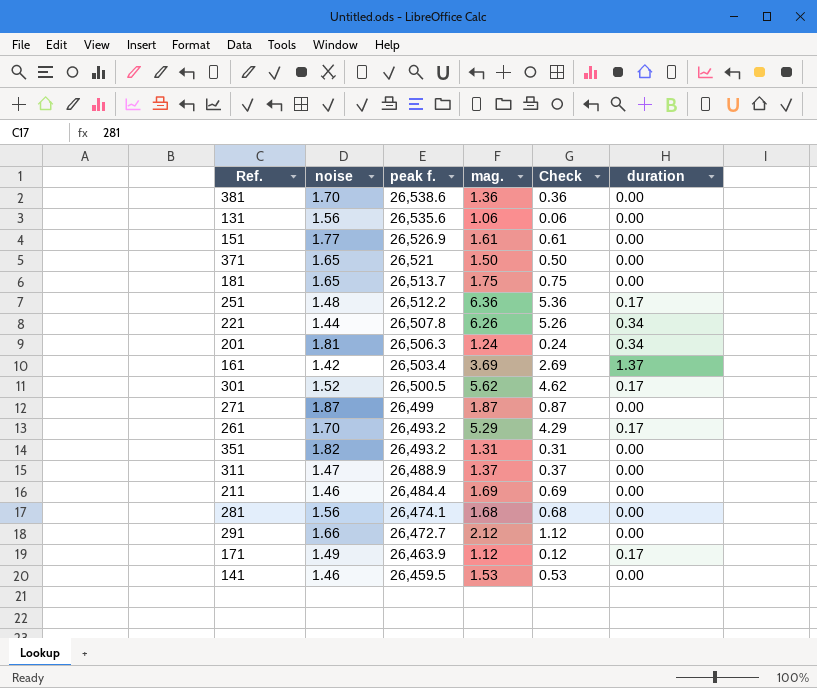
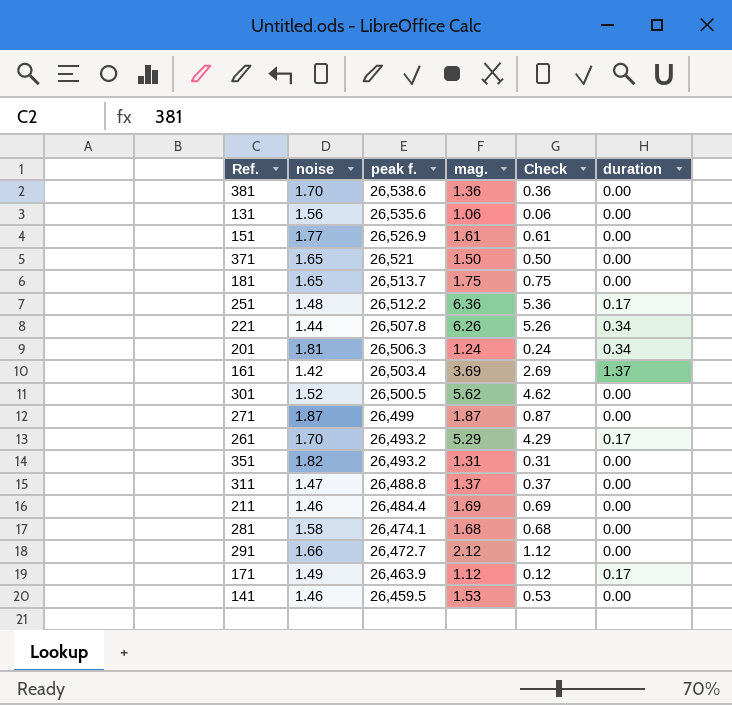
301 | duration: 0.17 -> 0.00
311 | peak f.: 26,488.9 -> 26,488.8
281 | noise: 1.56 -> 1.58

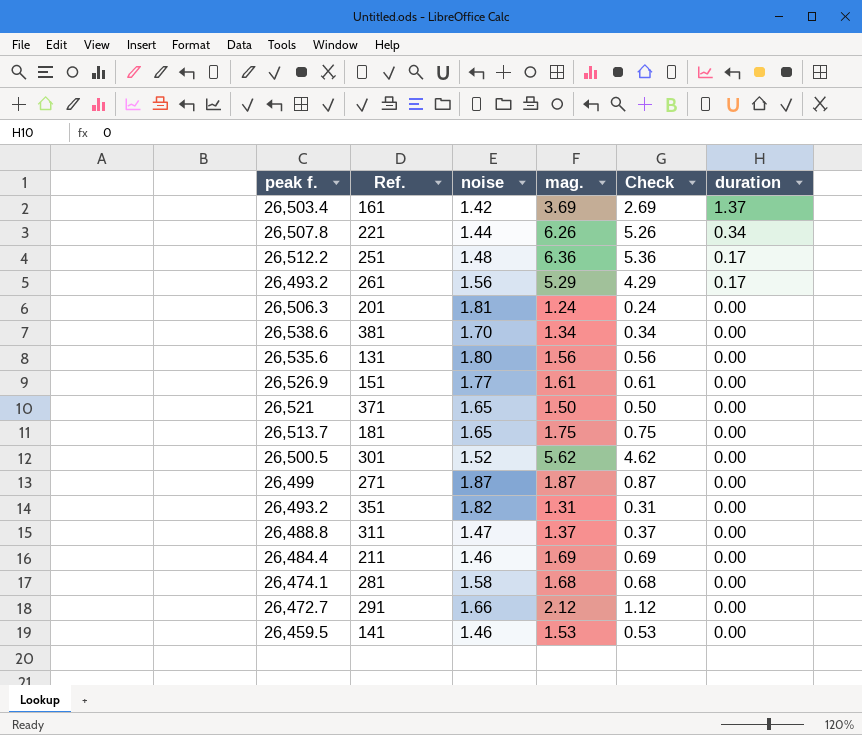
row order: peak f. descending -> duration descending
column peak f. | position: 3 -> 1
row 171: 1.49 | 26,463.9 | 1.12 | 0.12 | 0.17 -> none
261 | noise: 1.70 -> 1.56
201 | duration: 0.34 -> 0.00
381 | mag.: 1.36 -> 1.34
381 | Check: 0.36 -> 0.34
131 | noise: 1.56 -> 1.80
131 | mag.: 1.06 -> 1.56
131 | Check: 0.06 -> 0.56

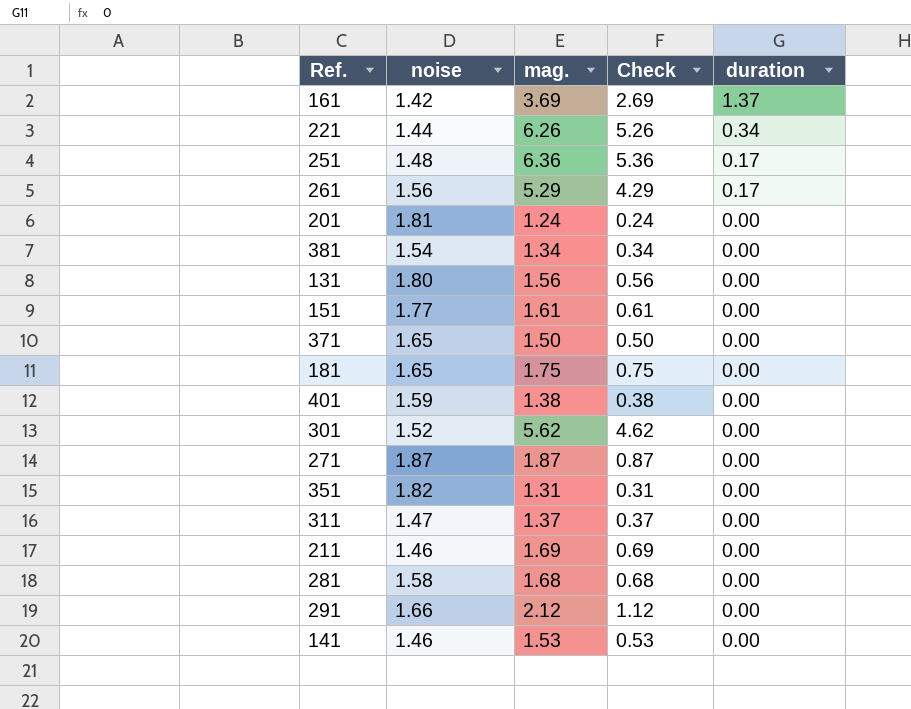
column peak f. | position: 1 -> none
381 | noise: 1.70 -> 1.54
row 401: none -> 1.59 | 1.38 | 0.38 | 0.00

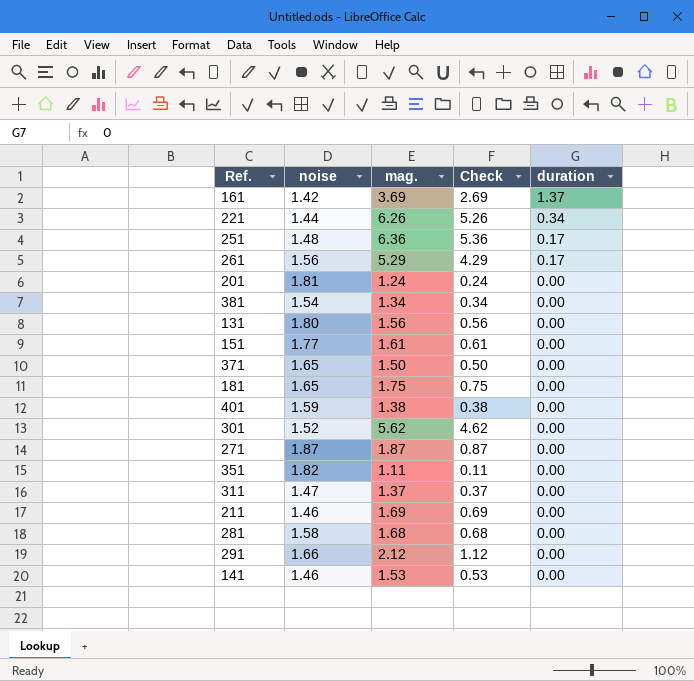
351 | mag.: 1.31 -> 1.11
351 | Check: 0.31 -> 0.11

